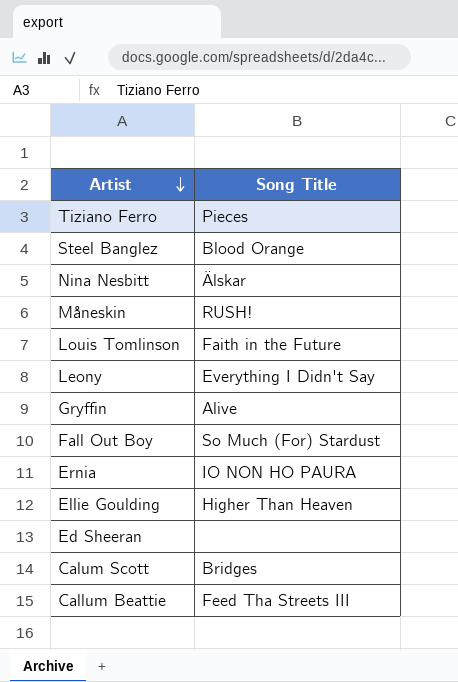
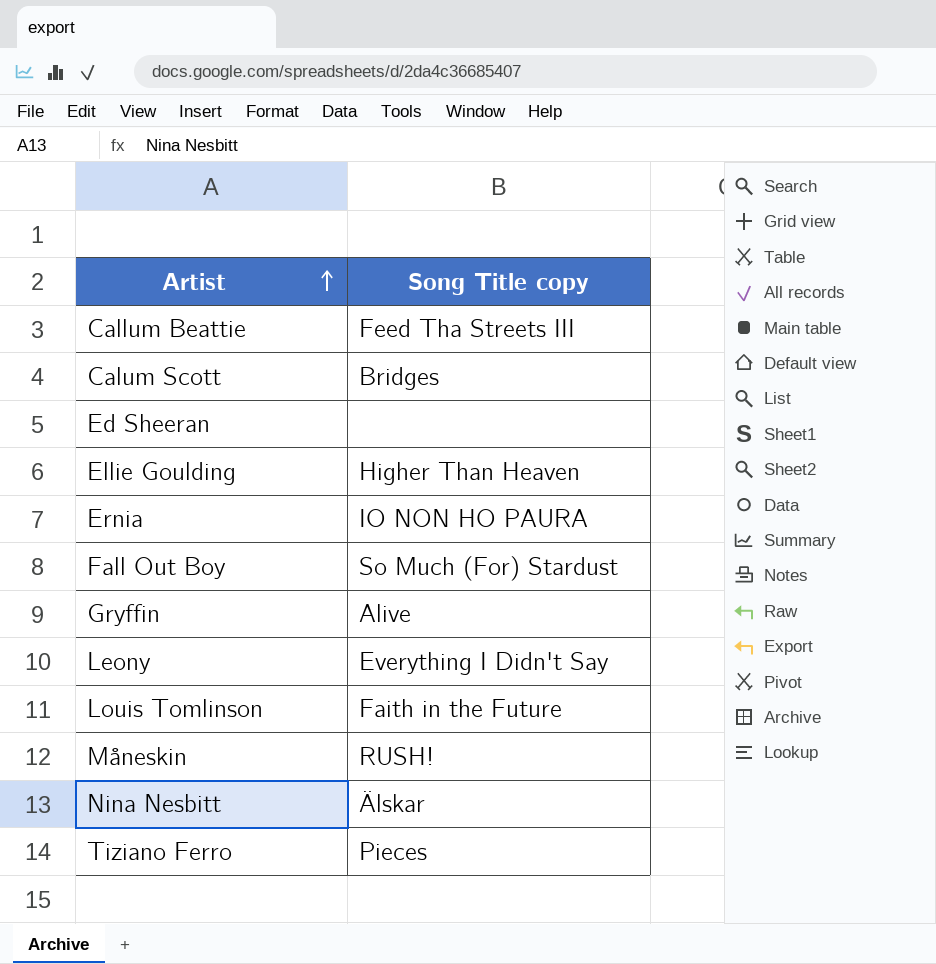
row order: Artist descending -> Artist ascending
column name: Song Title -> Song Title copy
row Steel Banglez: Blood Orange -> none

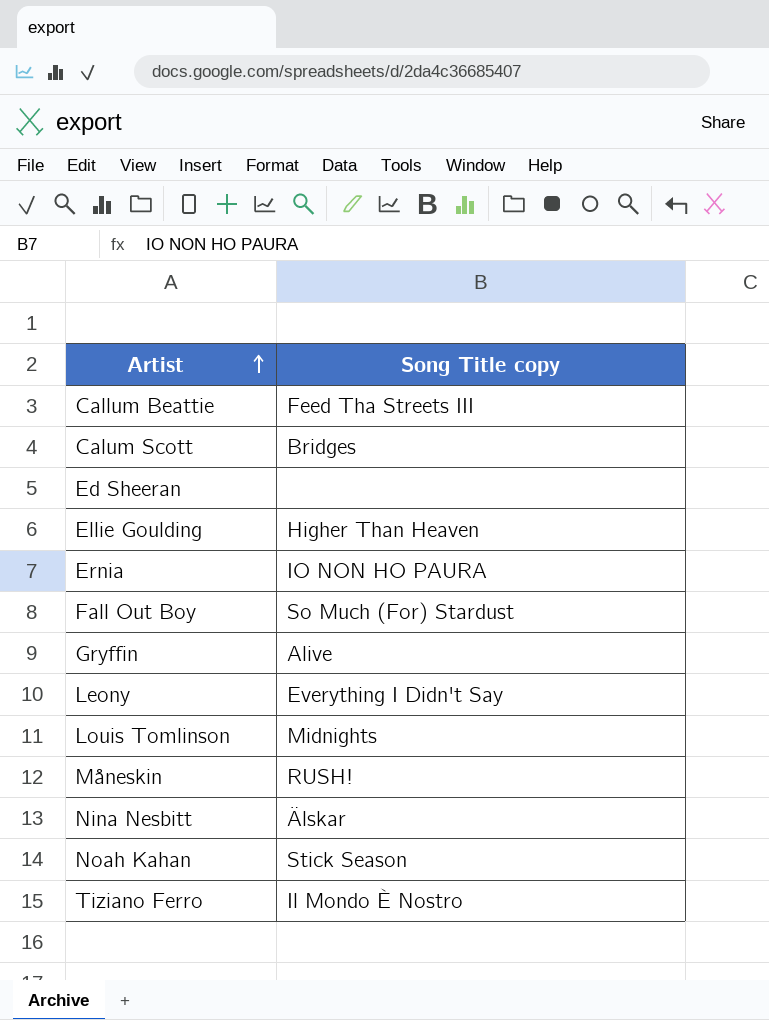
Louis Tomlinson | Song Title copy: Faith in the Future -> Midnights
row Noah Kahan: none -> Stick Season
Tiziano Ferro | Song Title copy: Pieces -> Il Mondo È Nostro

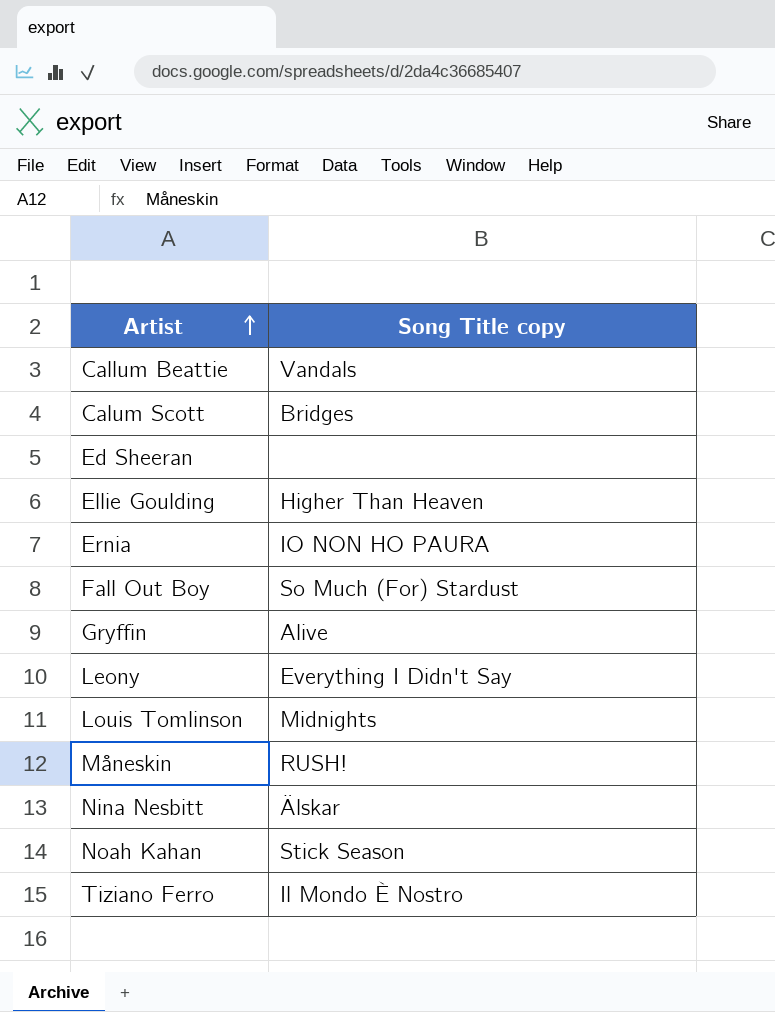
Callum Beattie | Song Title copy: Feed Tha Streets III -> Vandals

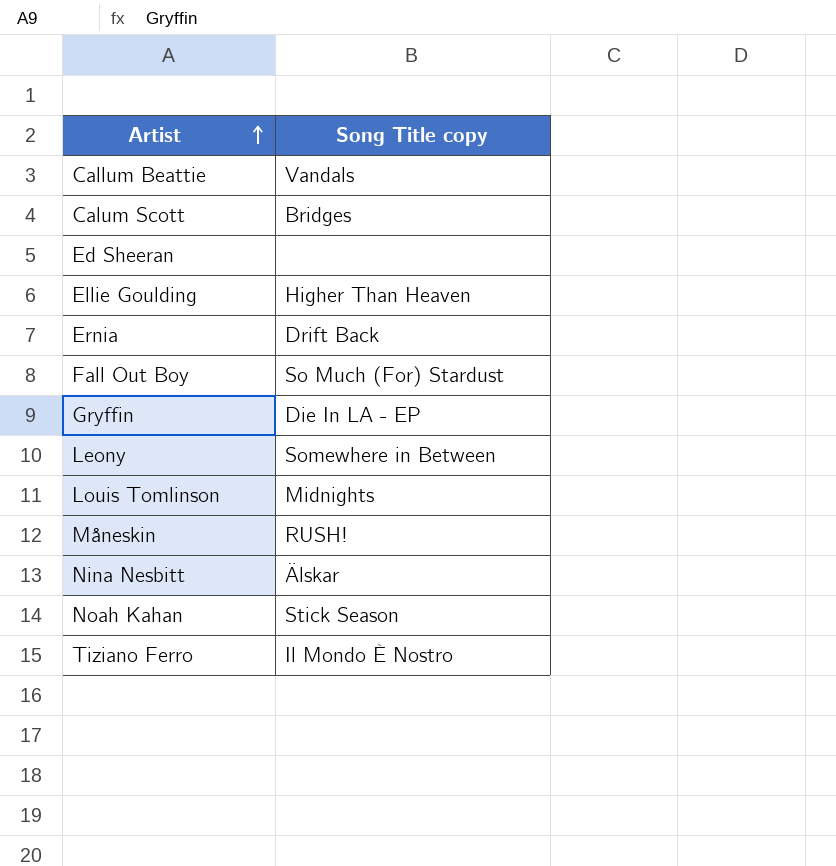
Ernia | Song Title copy: IO NON HO PAURA -> Drift Back
Gryffin | Song Title copy: Alive -> Die In LA - EP
Leony | Song Title copy: Everything I Didn't Say -> Somewhere in Between

